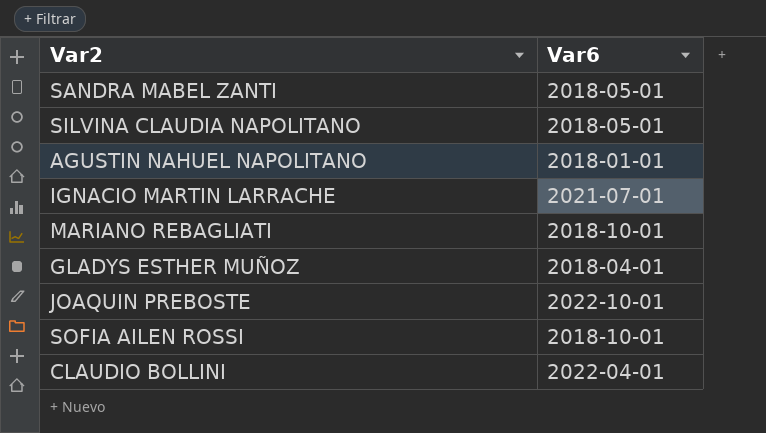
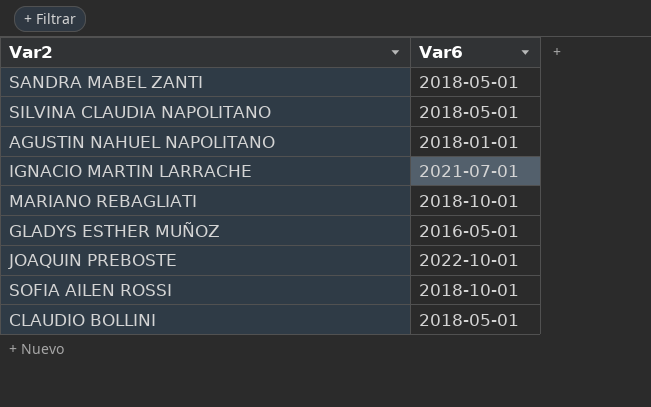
GLADYS ESTHER MUÑOZ | Var6: 2018-04-01 -> 2016-05-01
CLAUDIO BOLLINI | Var6: 2022-04-01 -> 2018-05-01

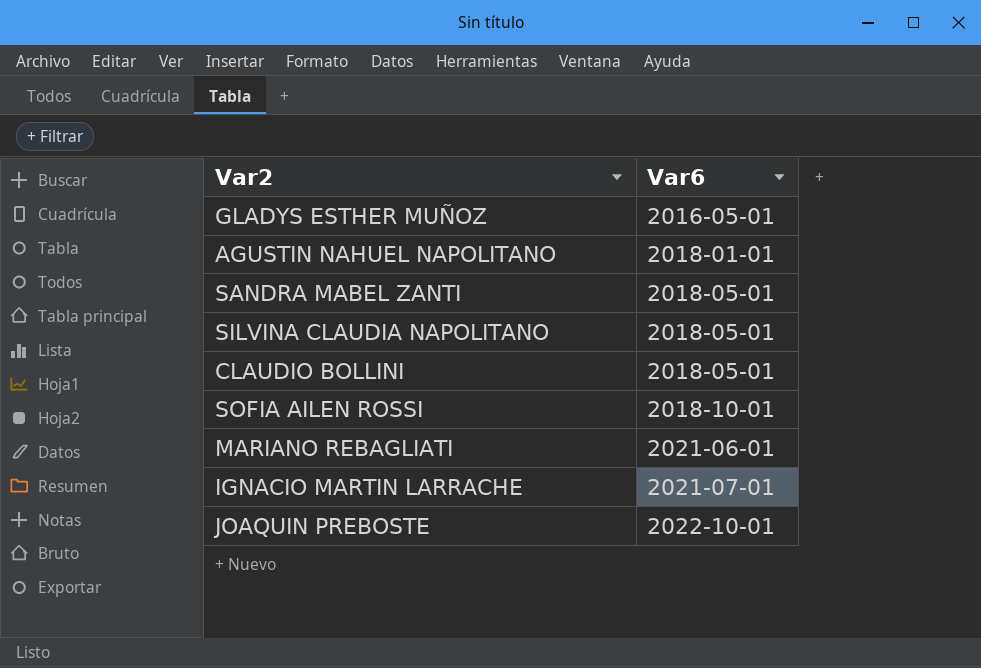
row order: none -> Var6 ascending
MARIANO REBAGLIATI | Var6: 2018-10-01 -> 2021-06-01

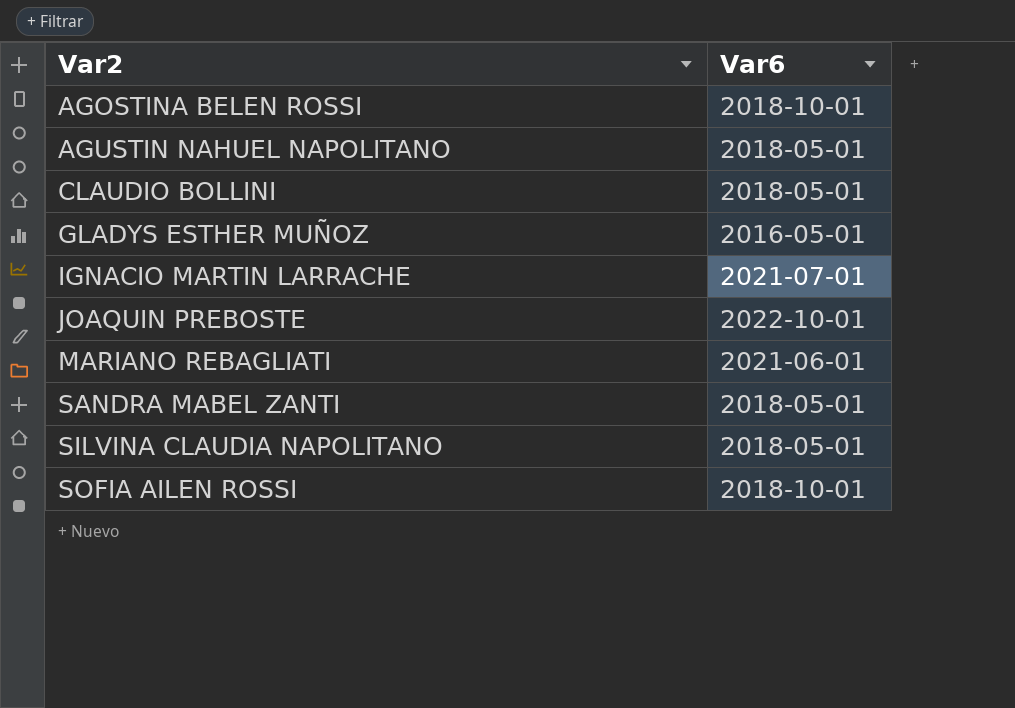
row order: Var6 ascending -> Var2 ascending
row AGOSTINA BELEN ROSSI: none -> 2018-10-01
AGUSTIN NAHUEL NAPOLITANO | Var6: 2018-01-01 -> 2018-05-01

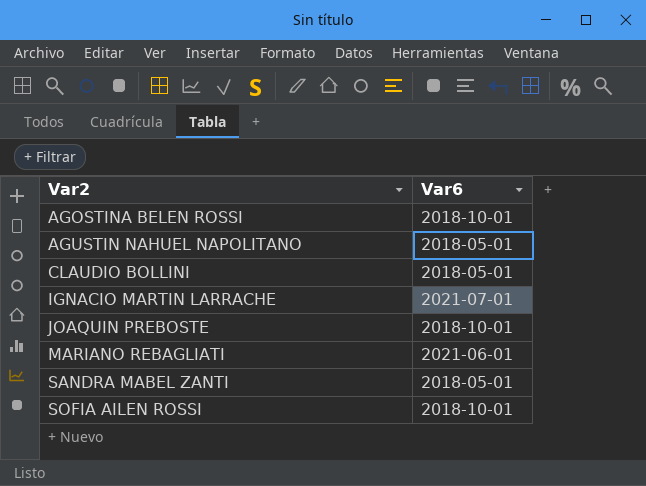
row GLADYS ESTHER MUÑOZ: 2016-05-01 -> none
row SILVINA CLAUDIA NAPOLITANO: 2018-05-01 -> none
JOAQUIN PREBOSTE | Var6: 2022-10-01 -> 2018-10-01

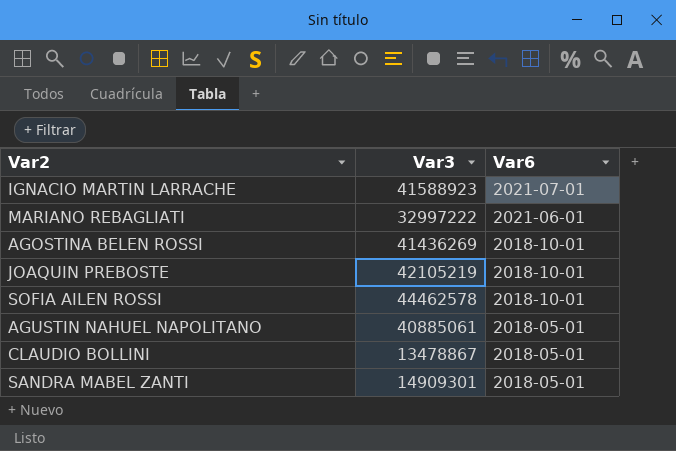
row order: Var2 ascending -> Var6 descending
column Var3 | position: none -> 2

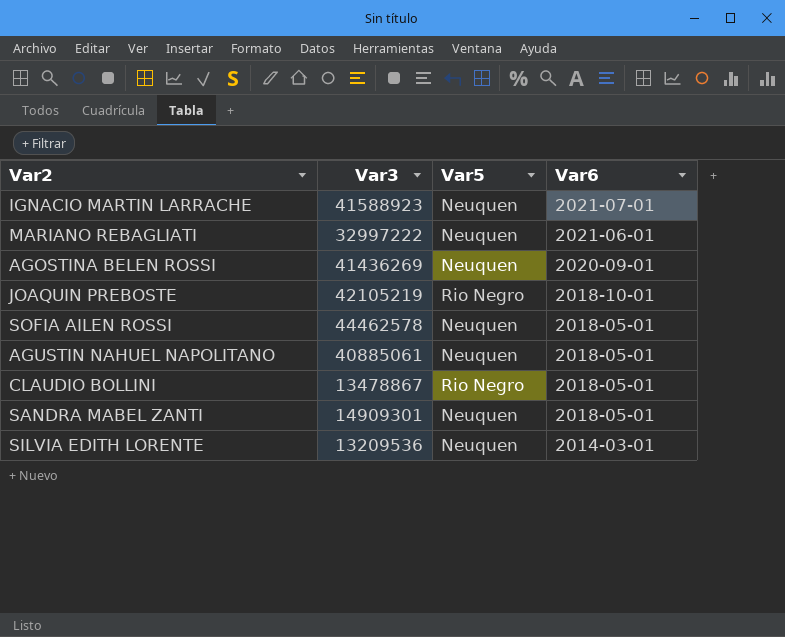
column Var5 | position: none -> 3
AGOSTINA BELEN ROSSI | Var6: 2018-10-01 -> 2020-09-01
SOFIA AILEN ROSSI | Var6: 2018-10-01 -> 2018-05-01
row SILVIA EDITH LORENTE: none -> 13209536 | Neuquen | 2014-03-01

